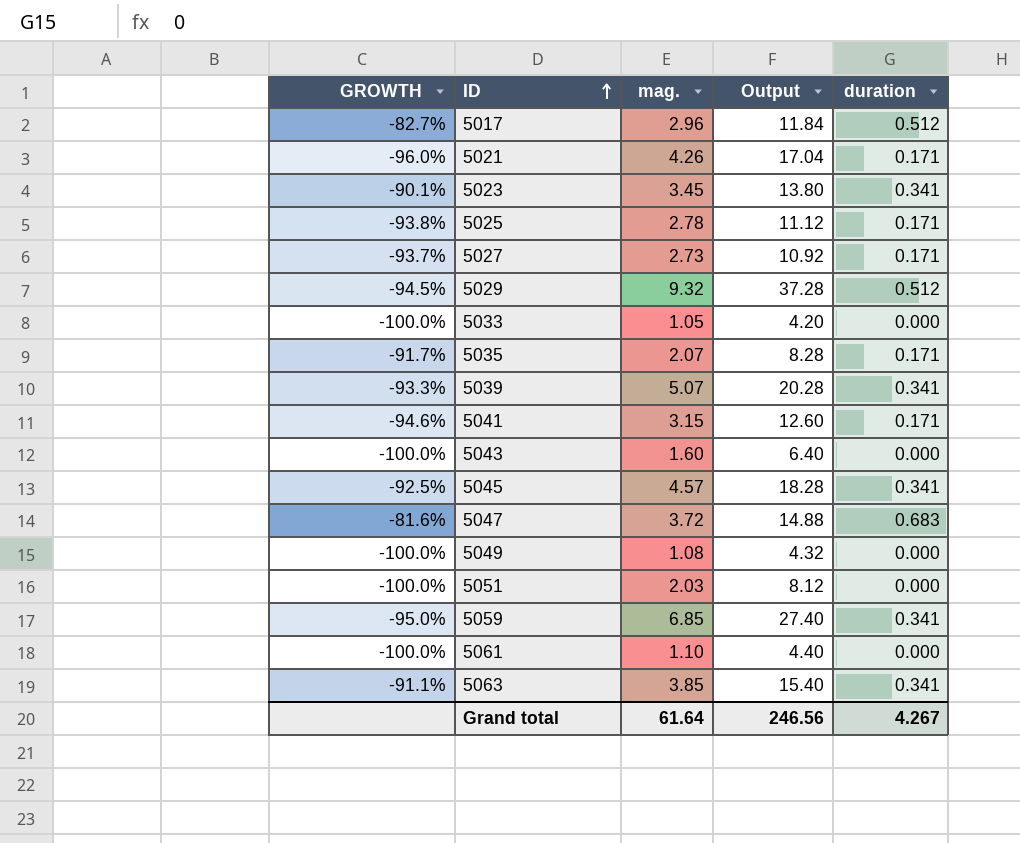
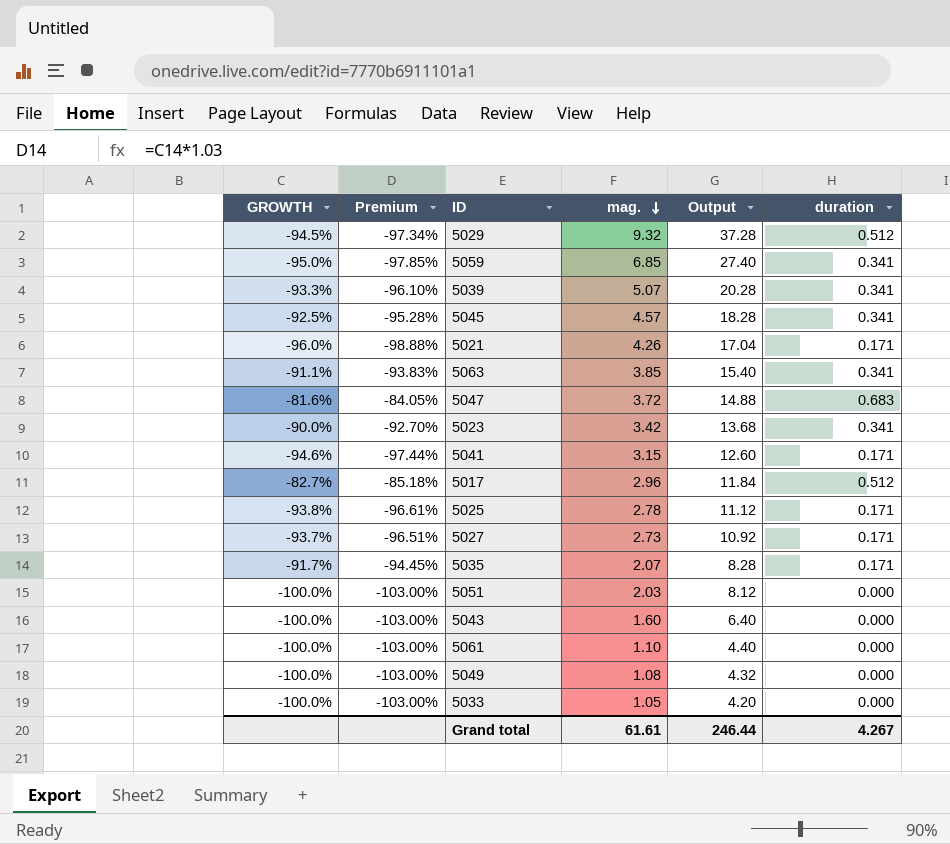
row order: ID ascending -> mag. descending
column Premium | formula: none -> [GROWTH] * 1.03
5023 | GROWTH: -90.1% -> -90.0%
5023 | mag.: 3.45 -> 3.42
5023 | Output: 13.80 -> 13.68
Grand total | mag.: 61.64 -> 61.61
Grand total | Output: 246.56 -> 246.44

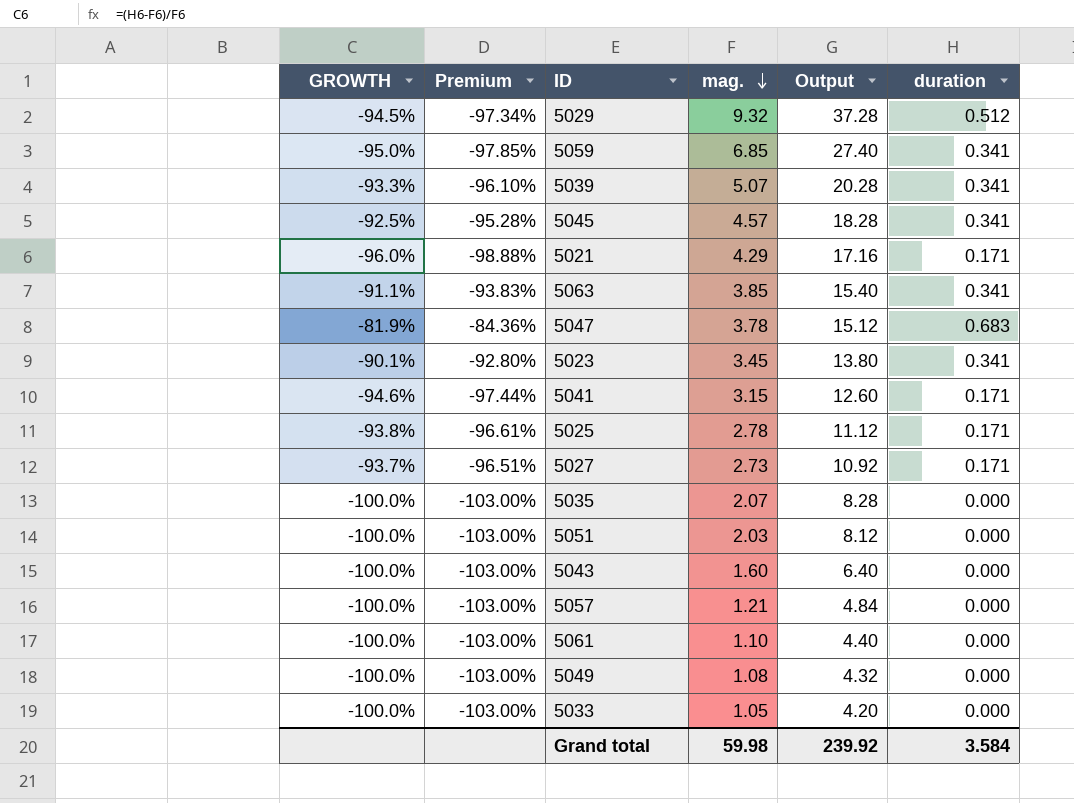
row 5017: -82.7% | -85.18% | 2.96 | 11.84 | 0.512 -> none
5021 | mag.: 4.26 -> 4.29
5021 | Output: 17.04 -> 17.16
5047 | GROWTH: -81.6% -> -81.9%
5047 | Premium: -84.05% -> -84.36%
5047 | mag.: 3.72 -> 3.78
5047 | Output: 14.88 -> 15.12
5023 | GROWTH: -90.0% -> -90.1%
5023 | Premium: -92.70% -> -92.80%
5023 | mag.: 3.42 -> 3.45
5023 | Output: 13.68 -> 13.80
5035 | GROWTH: -91.7% -> -100.0%
5035 | Premium: -94.45% -> -103.00%
5035 | duration: 0.171 -> 0.000
row 5057: none -> -100.0% | -103.00% | 1.21 | 4.84 | 0.000
Grand total | mag.: 61.61 -> 59.98
Grand total | Output: 246.44 -> 239.92
Grand total | duration: 4.267 -> 3.584

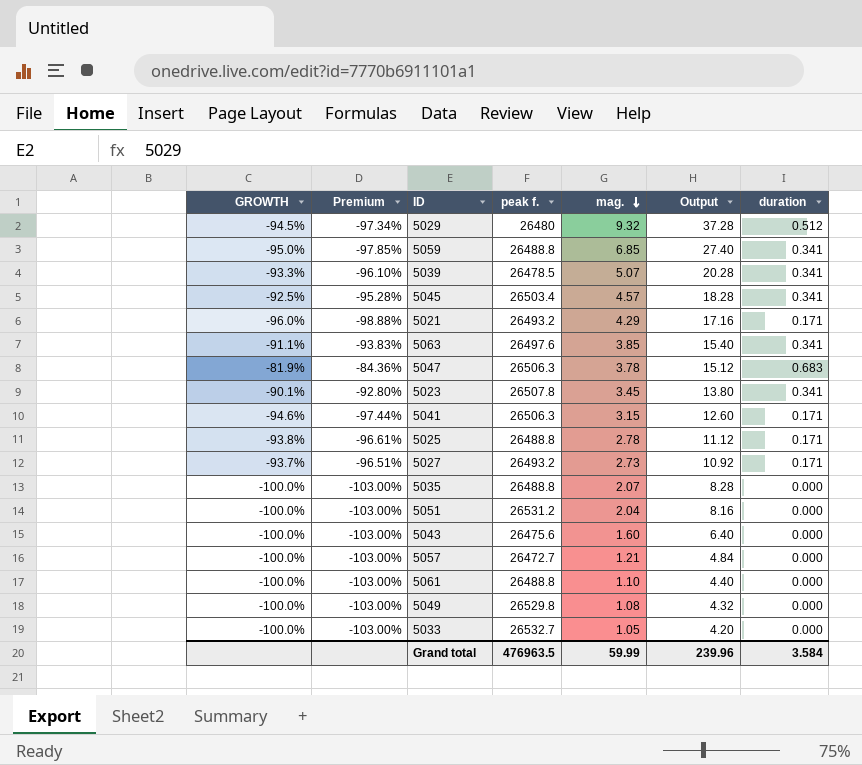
column peak f. | position: none -> 4
5051 | mag.: 2.03 -> 2.04
5051 | Output: 8.12 -> 8.16
Grand total | mag.: 59.98 -> 59.99
Grand total | Output: 239.92 -> 239.96

